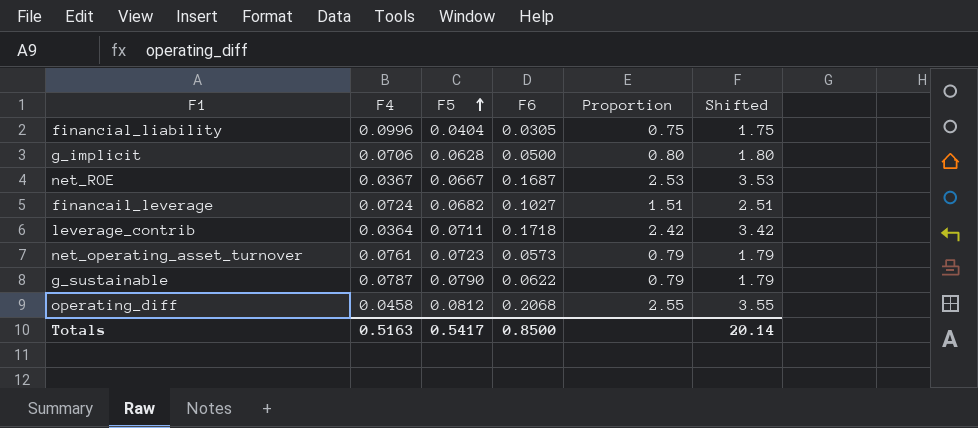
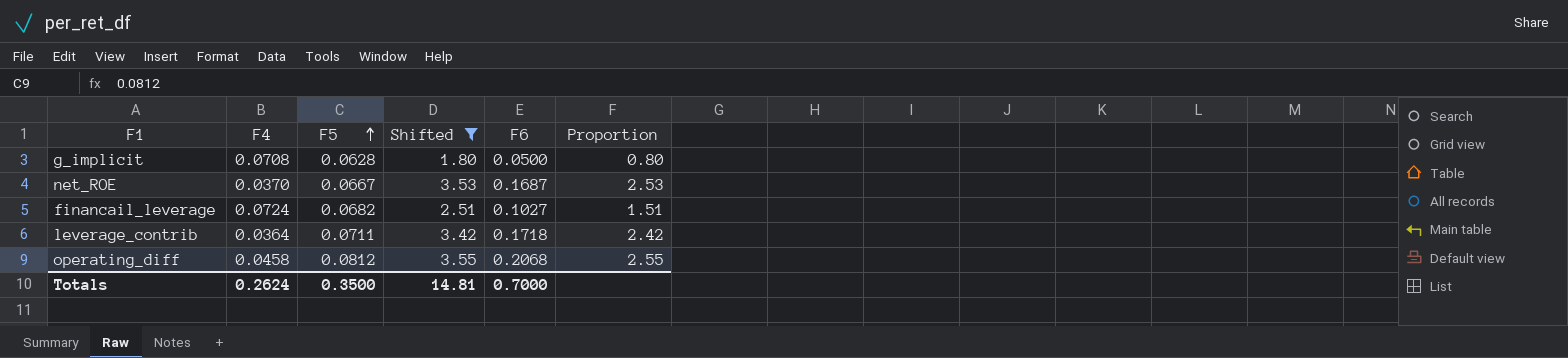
filter: none -> Shifted >= 1.80
column Shifted | position: 6 -> 4
g_implicit | F4: 0.0706 -> 0.0708
net_ROE | F4: 0.0367 -> 0.0370
Totals | F4: 0.5163 -> 0.2624
Totals | F5: 0.5417 -> 0.3500
Totals | Shifted: 20.14 -> 14.81
Totals | F6: 0.8500 -> 0.7000

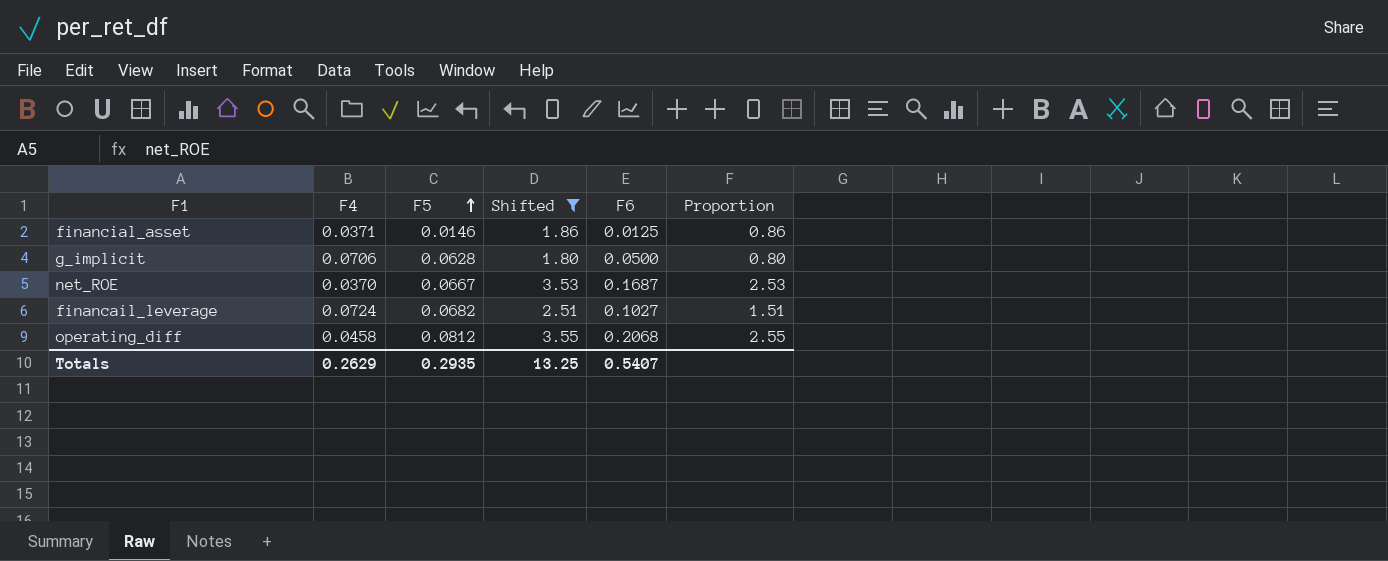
row leverage_contrib: 0.0364 | 0.0711 | 3.42 | 0.1718 | 2.42 -> none
row financial_asset: none -> 0.0371 | 0.0146 | 1.86 | 0.0125 | 0.86
g_implicit | F4: 0.0708 -> 0.0706
Totals | F4: 0.2624 -> 0.2629
Totals | F5: 0.3500 -> 0.2935
Totals | Shifted: 14.81 -> 13.25
Totals | F6: 0.7000 -> 0.5407

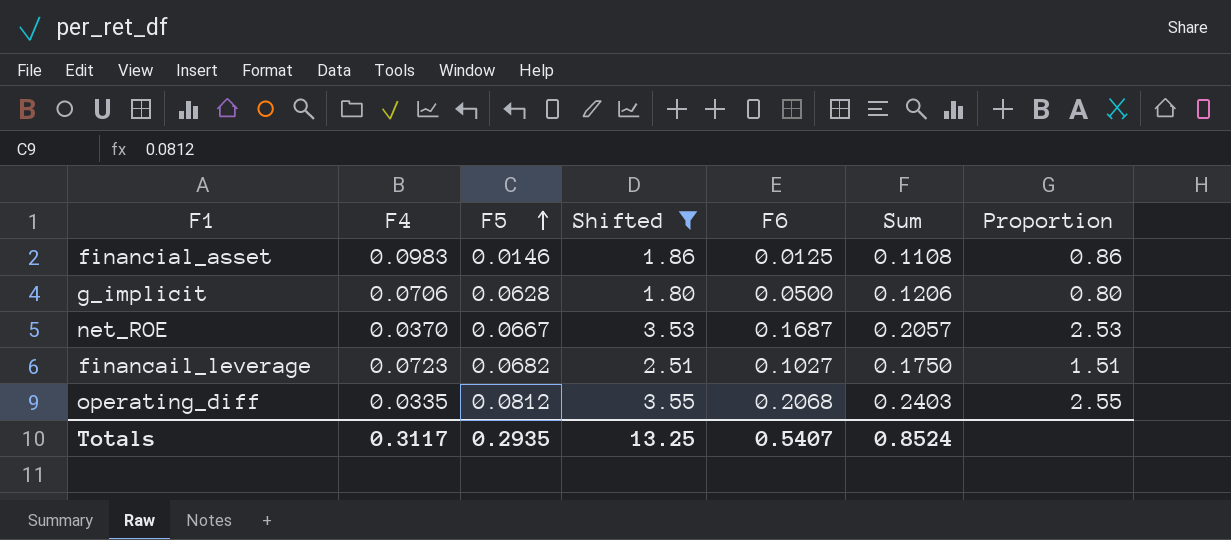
column Sum | formula: none -> [F4] + [F6]
financial_asset | F4: 0.0371 -> 0.0983
financail_leverage | F4: 0.0724 -> 0.0723
operating_diff | F4: 0.0458 -> 0.0335
Totals | F4: 0.2629 -> 0.3117

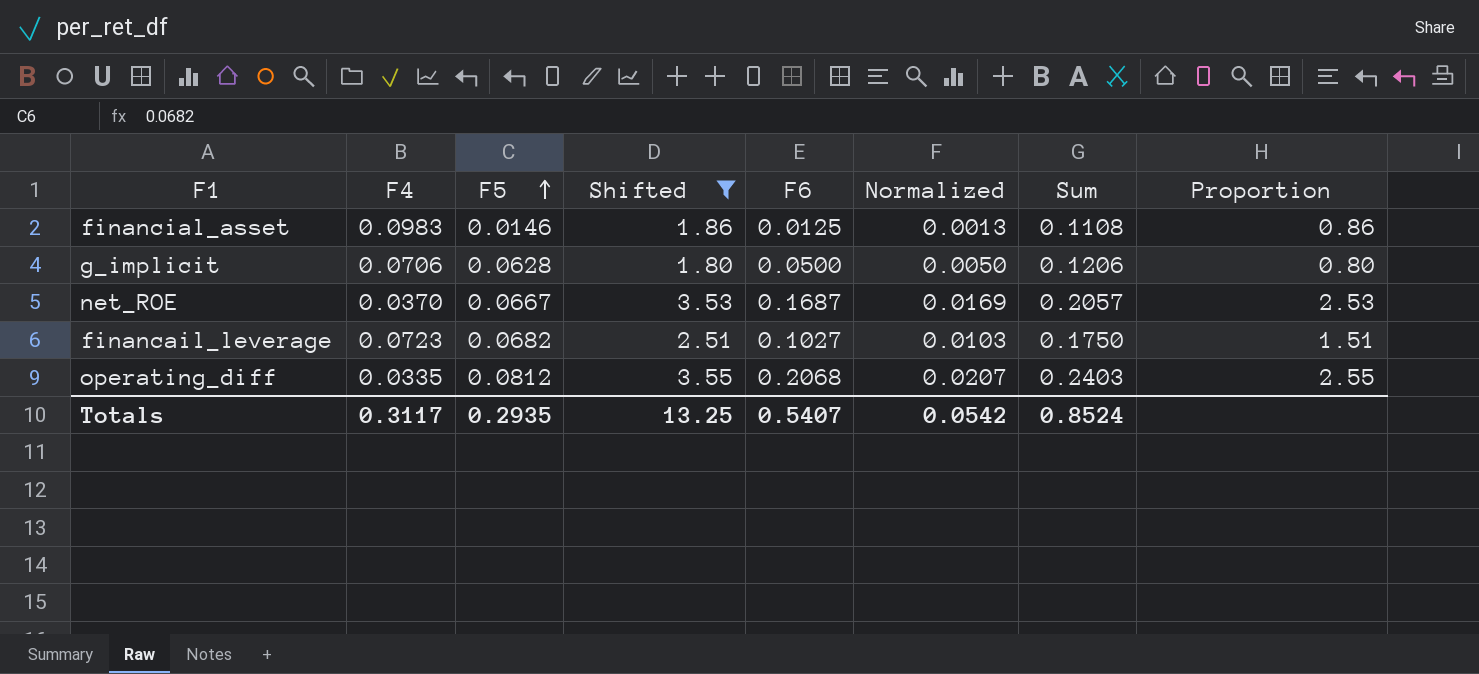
column Normalized | formula: none -> [F6] * 0.1

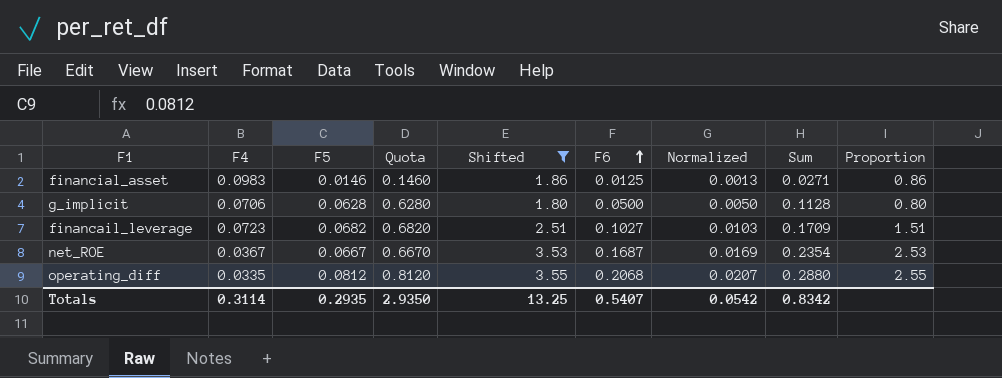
row order: F5 ascending -> F6 ascending
column Quota | formula: none -> [F5] * 10
column Sum | formula: [F4] + [F6] -> [F5] + [F6]
net_ROE | F4: 0.0370 -> 0.0367
Totals | F4: 0.3117 -> 0.3114
Totals | Sum: 0.8524 -> 0.8342

